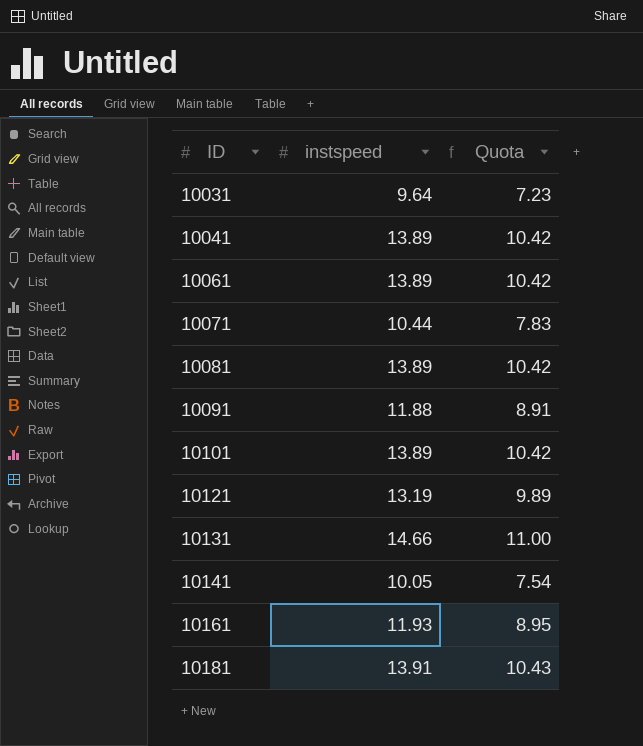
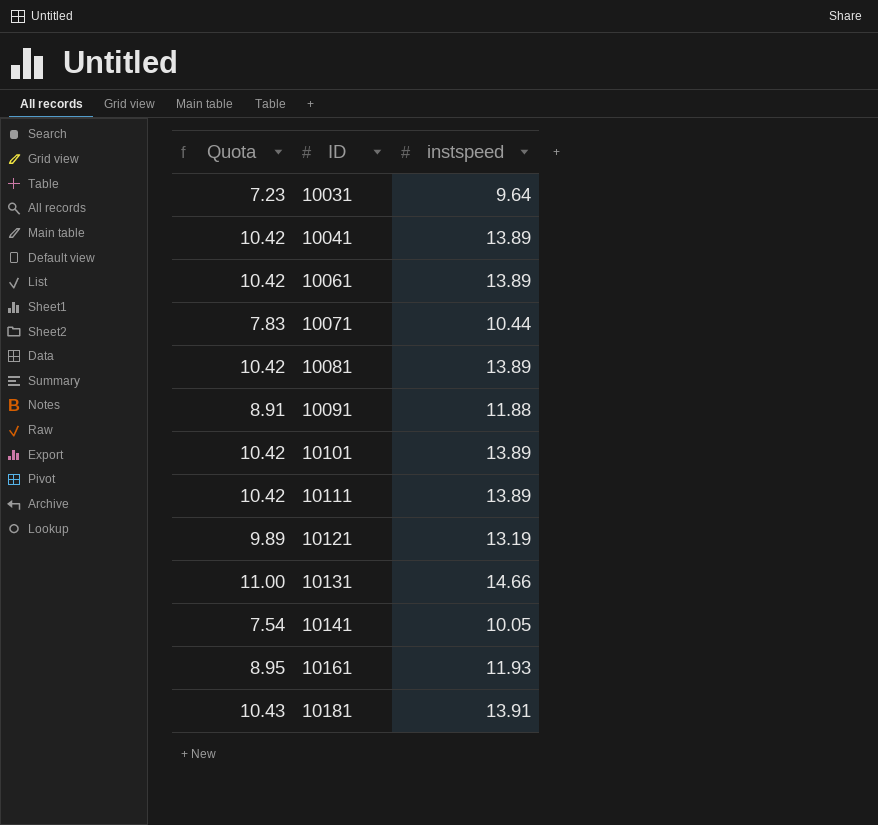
column Quota | position: 3 -> 1
row 10111: none -> 10.42 | 13.89

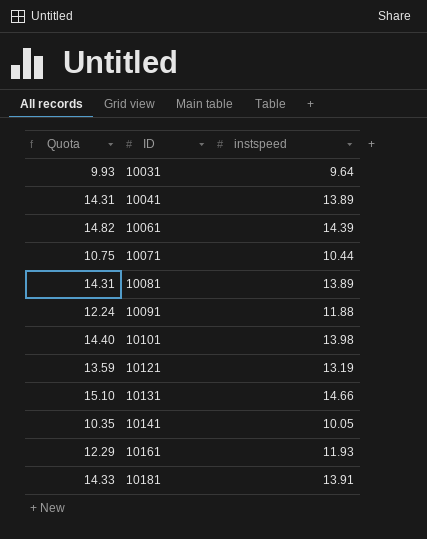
column Quota | formula: [instspeed] * 0.75 -> [instspeed] * 1.03
row 10111: 10.42 | 13.89 -> none
10061 | instspeed: 13.89 -> 14.39
10101 | instspeed: 13.89 -> 13.98

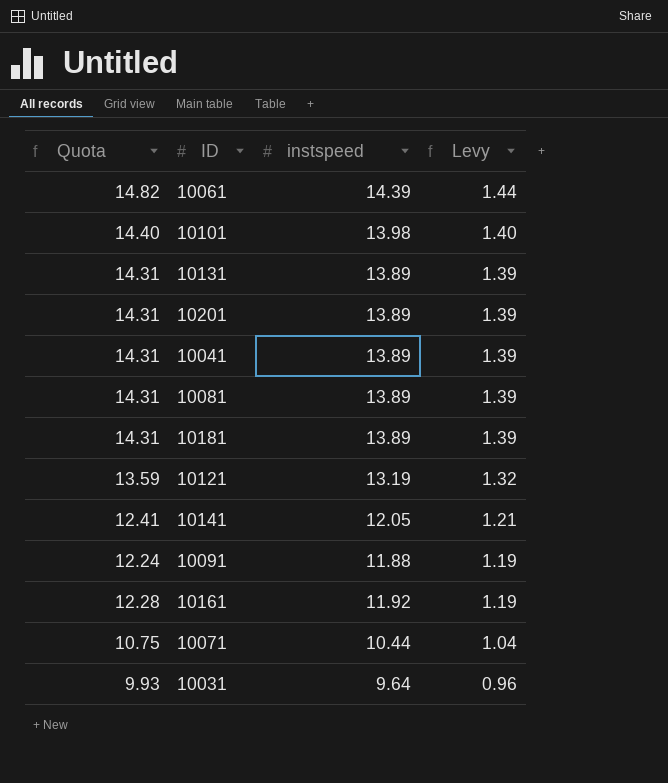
row order: ID ascending -> Levy descending
column Levy | formula: none -> [instspeed] * 0.1
10131 | Quota: 15.10 -> 14.31
10131 | instspeed: 14.66 -> 13.89
row 10201: none -> 14.31 | 13.89 | 1.39
10181 | Quota: 14.33 -> 14.31
10181 | instspeed: 13.91 -> 13.89
10141 | Quota: 10.35 -> 12.41
10141 | instspeed: 10.05 -> 12.05
10161 | Quota: 12.29 -> 12.28
10161 | instspeed: 11.93 -> 11.92

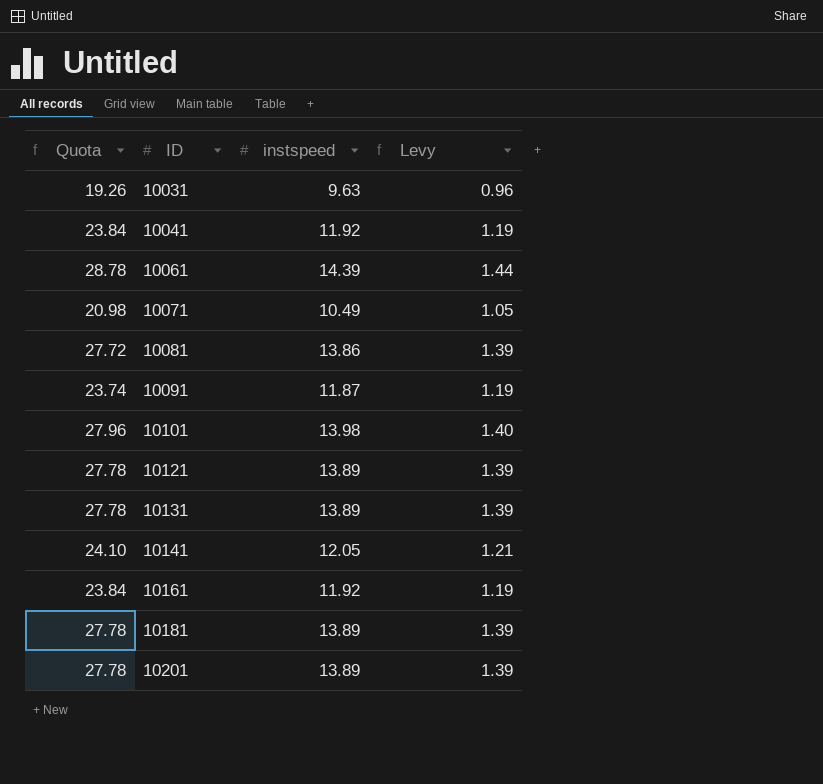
row order: Levy descending -> ID ascending
column Quota | formula: [instspeed] * 1.03 -> [instspeed] * 2
10031 | instspeed: 9.64 -> 9.63
10041 | instspeed: 13.89 -> 11.92
10041 | Levy: 1.39 -> 1.19
10071 | instspeed: 10.44 -> 10.49
10071 | Levy: 1.04 -> 1.05
10081 | instspeed: 13.89 -> 13.86
10091 | instspeed: 11.88 -> 11.87
10121 | instspeed: 13.19 -> 13.89
10121 | Levy: 1.32 -> 1.39

